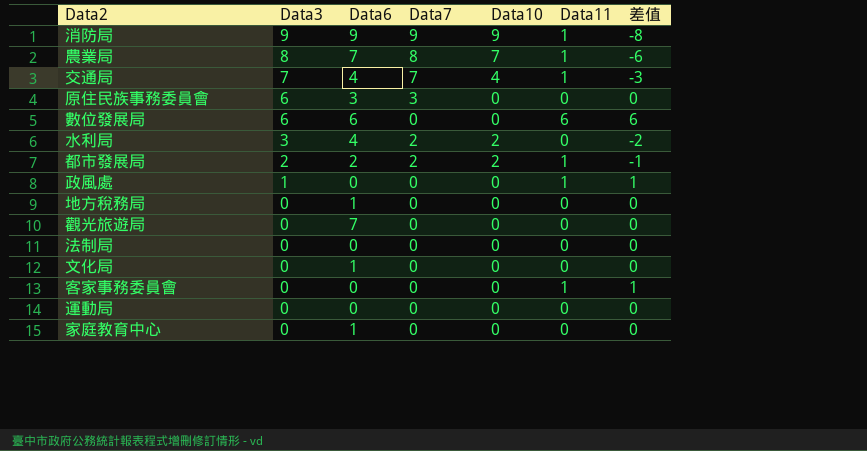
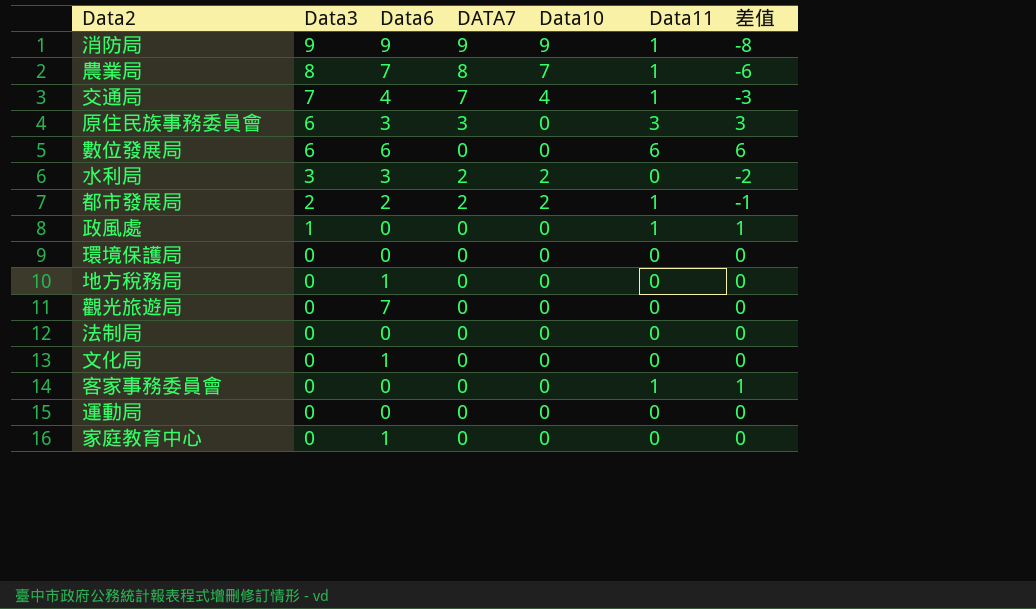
column name: Data7 -> DATA7
原住民族事務委員會 | Data11: 0 -> 3
原住民族事務委員會 | 差值: 0 -> 3
水利局 | Data6: 4 -> 3
row 環境保護局: none -> 0 | 0 | 0 | 0 | 0 | 0

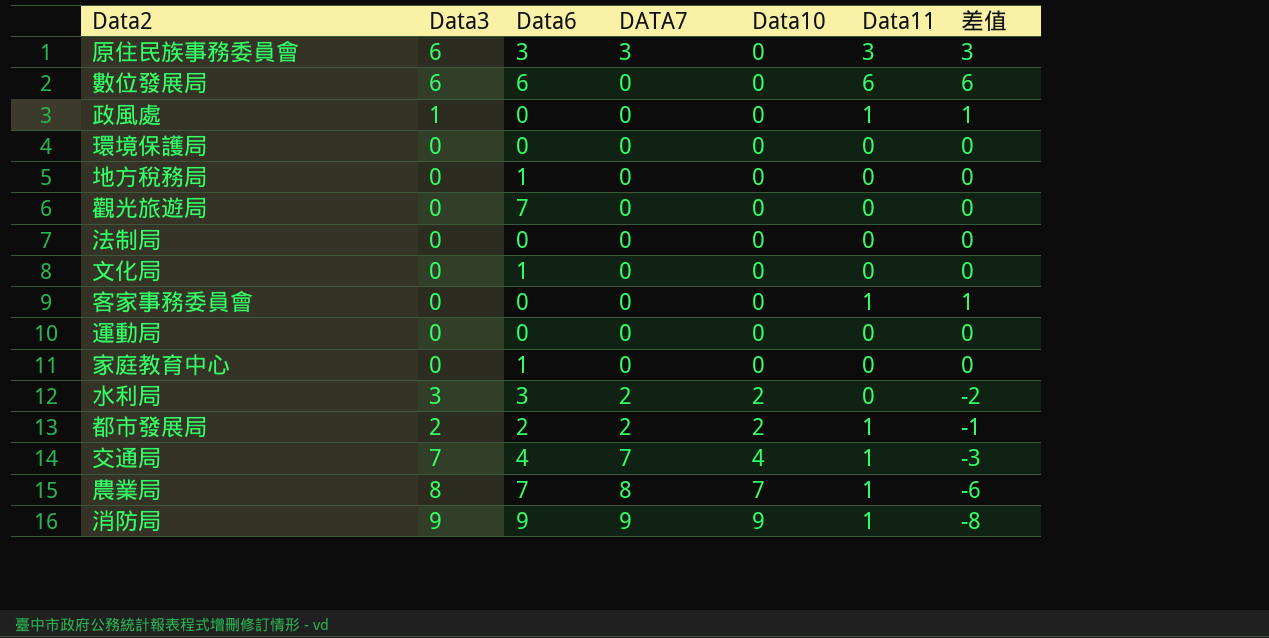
row order: Data3 descending -> Data10 ascending

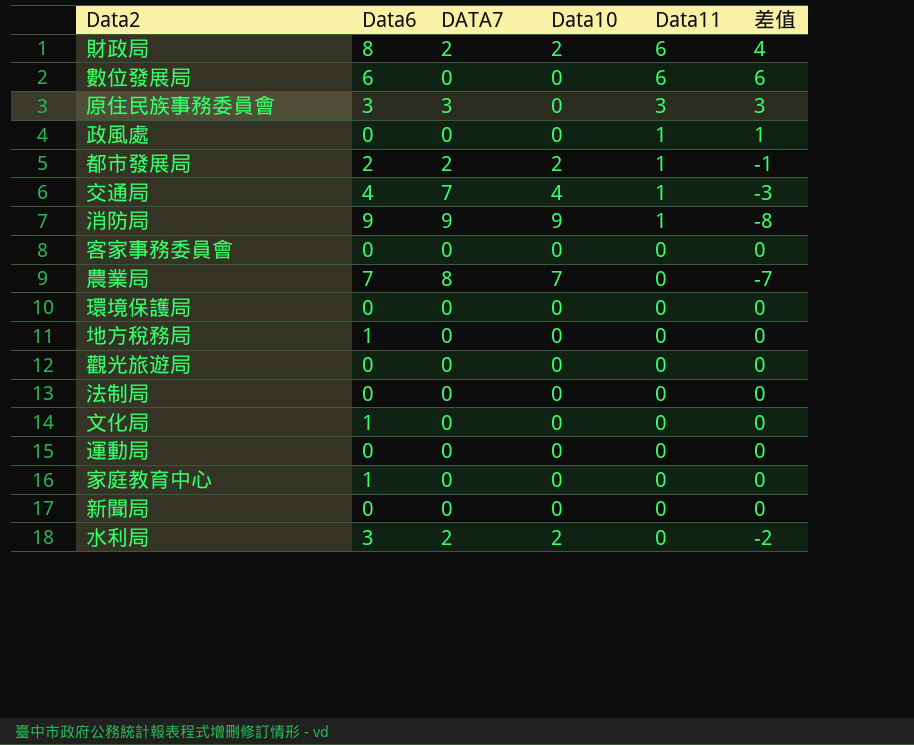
row order: Data10 ascending -> Data11 descending
column Data3 | position: 2 -> none
row 財政局: none -> 8 | 2 | 2 | 6 | 4
客家事務委員會 | Data11: 1 -> 0
客家事務委員會 | 差值: 1 -> 0
農業局 | Data11: 1 -> 0
農業局 | 差值: -6 -> -7
觀光旅遊局 | Data6: 7 -> 0
row 新聞局: none -> 0 | 0 | 0 | 0 | 0

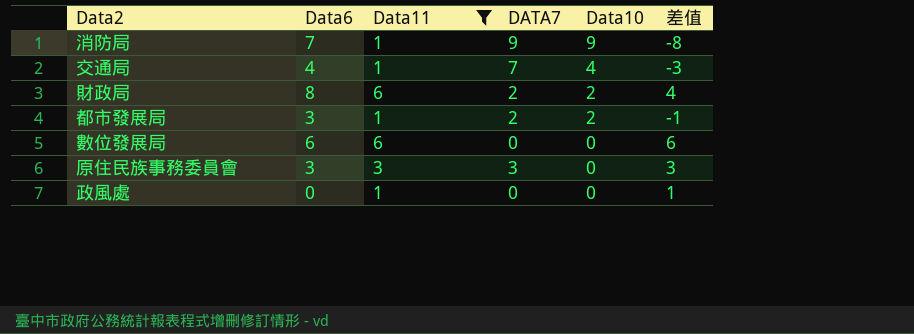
filter: none -> Data11 != 0
row order: Data11 descending -> Data10 descending
column Data11 | position: 5 -> 3
消防局 | Data6: 9 -> 7
都市發展局 | Data6: 2 -> 3

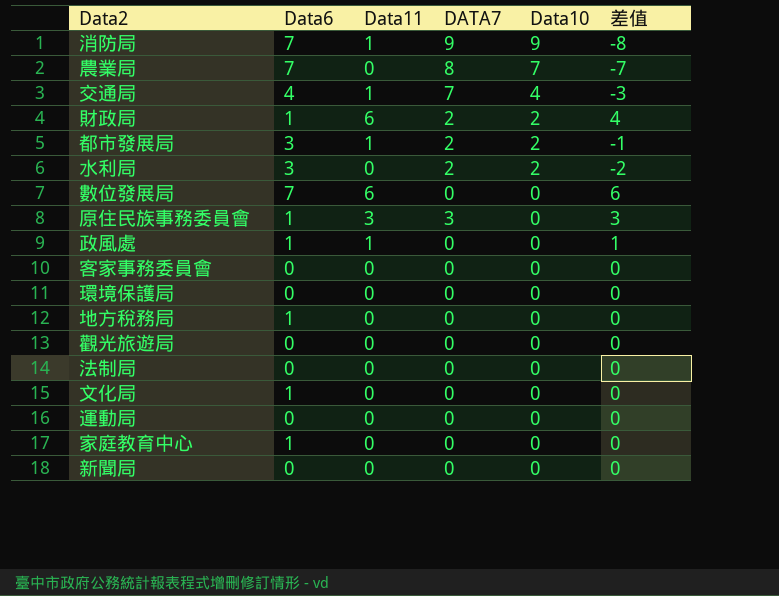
filter: Data11 != 0 -> none
財政局 | Data6: 8 -> 1
數位發展局 | Data6: 6 -> 7
原住民族事務委員會 | Data6: 3 -> 1
政風處 | Data6: 0 -> 1

